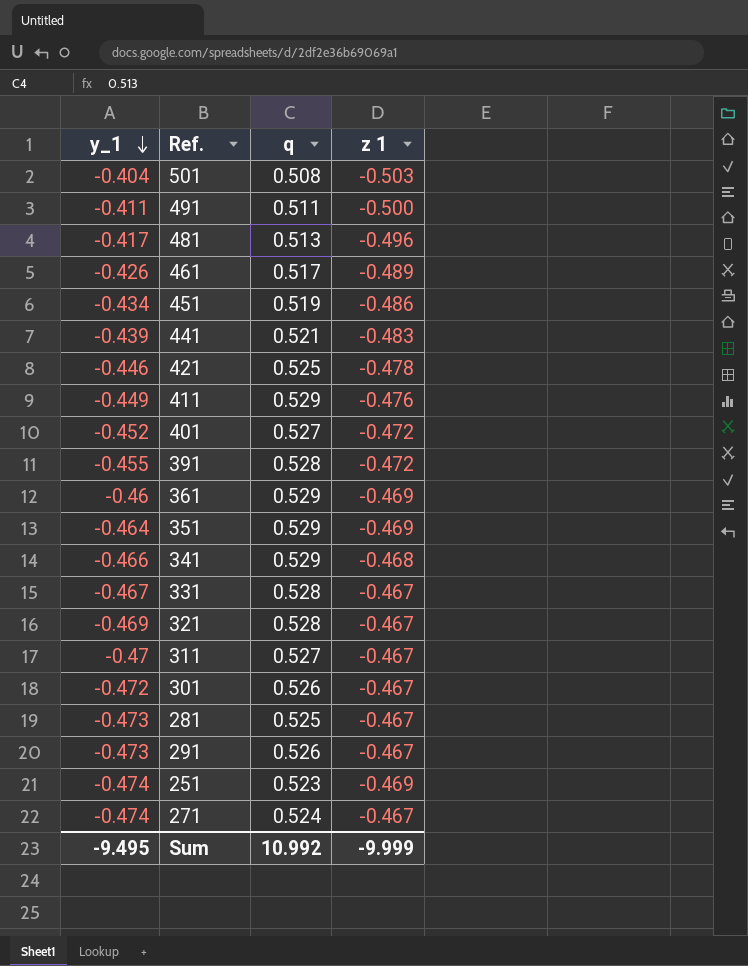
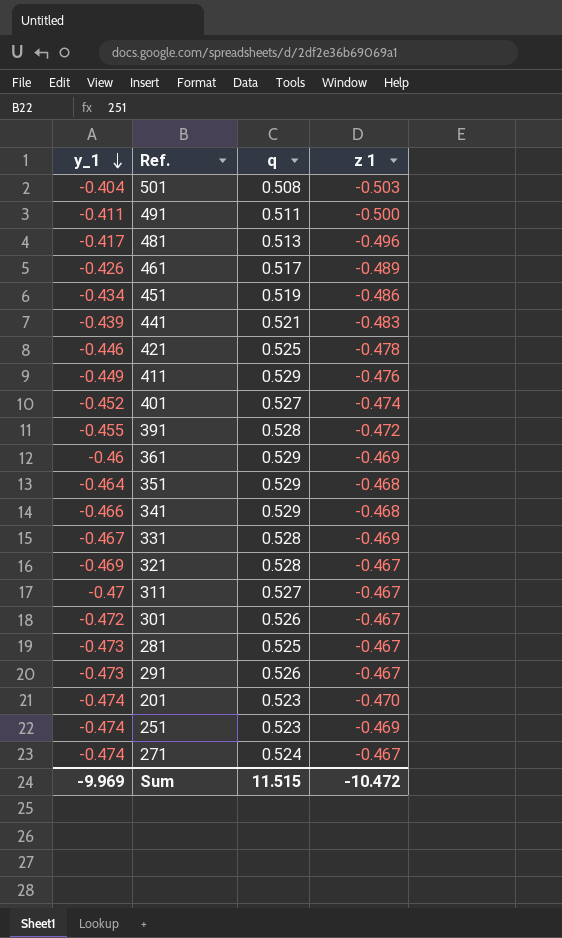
401 | z 1: -0.472 -> -0.474
351 | z 1: -0.469 -> -0.468
331 | z 1: -0.467 -> -0.469
row 201: none -> -0.474 | 0.523 | -0.470
Sum | y_1: -9.495 -> -9.969
Sum | q: 10.992 -> 11.515
Sum | z 1: -9.999 -> -10.472

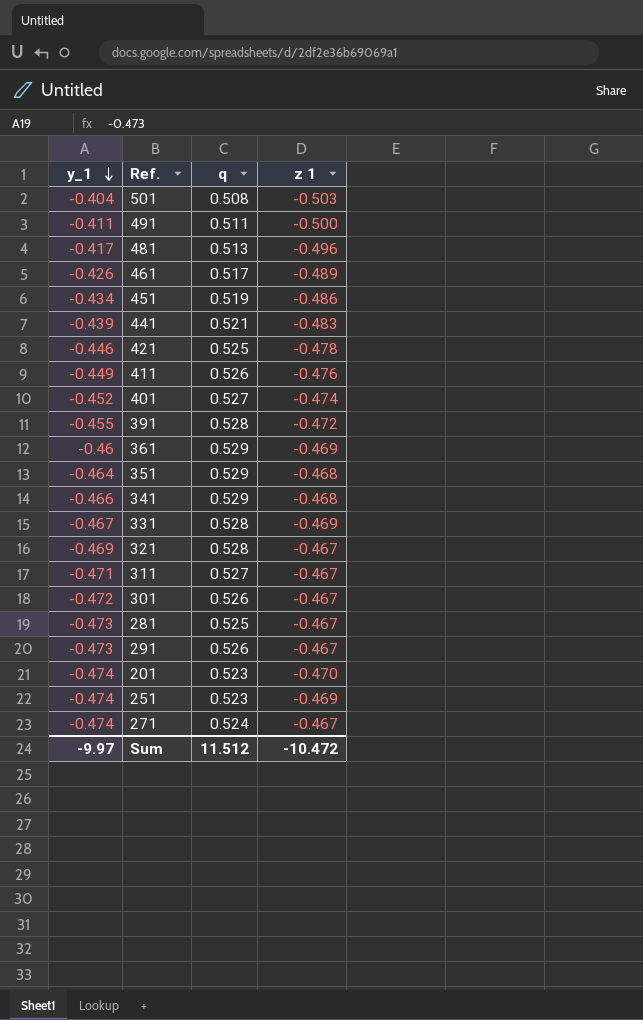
411 | q: 0.529 -> 0.526
311 | y_1: -0.47 -> -0.471
Sum | y_1: -9.969 -> -9.97
Sum | q: 11.515 -> 11.512

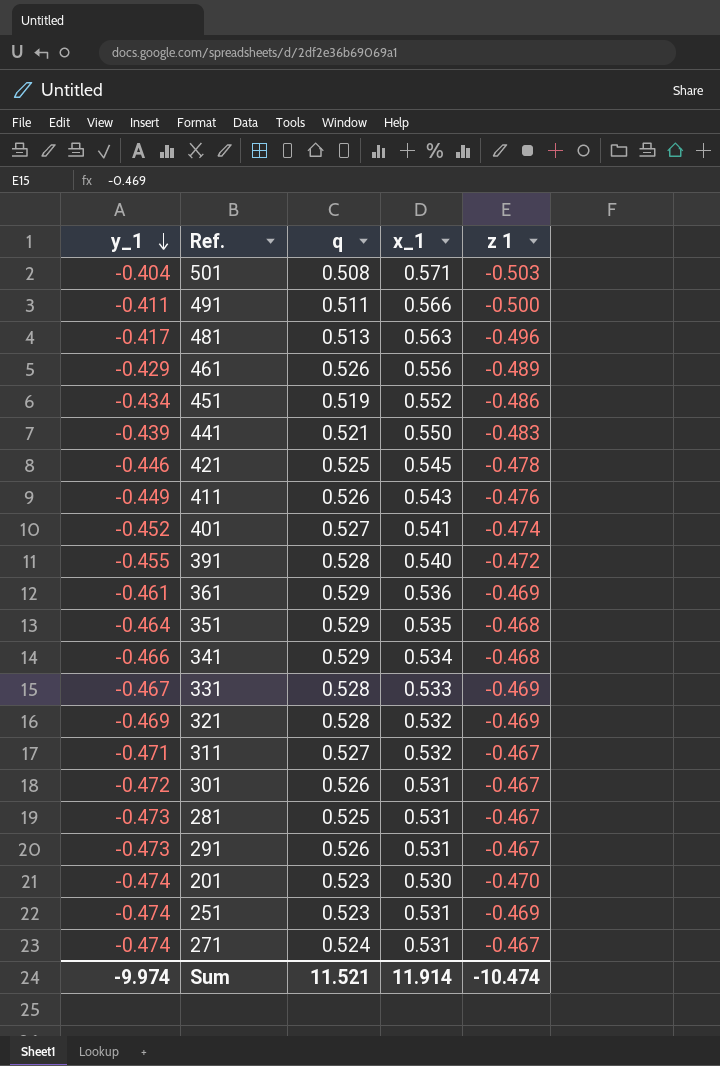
column x_1 | position: none -> 4
461 | y_1: -0.426 -> -0.429
461 | q: 0.517 -> 0.526
361 | y_1: -0.46 -> -0.461
321 | z 1: -0.467 -> -0.469
Sum | y_1: -9.97 -> -9.974
Sum | q: 11.512 -> 11.521
Sum | z 1: -10.472 -> -10.474

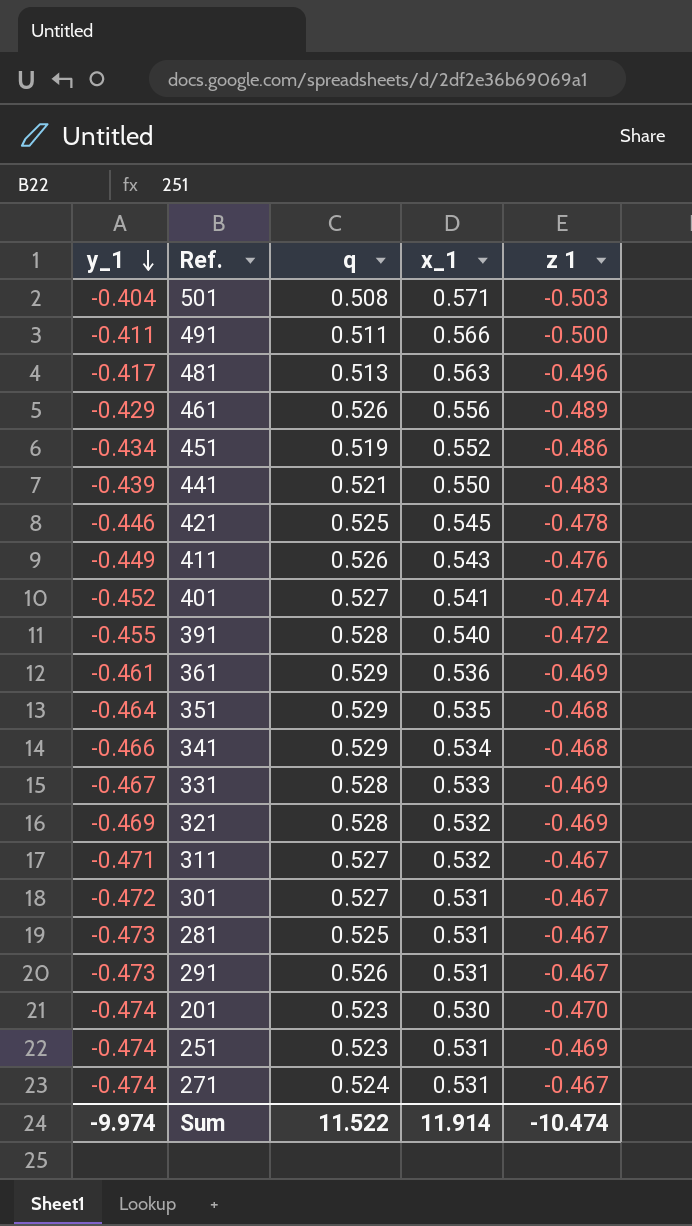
301 | q: 0.526 -> 0.527
Sum | q: 11.521 -> 11.522

